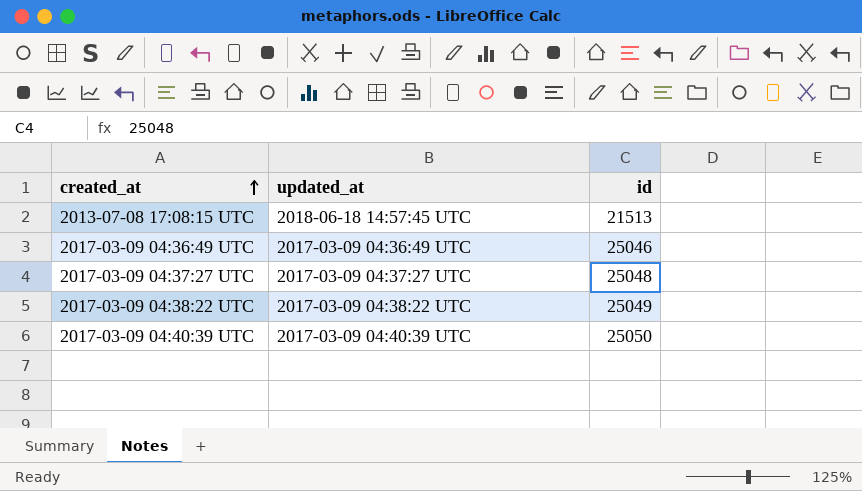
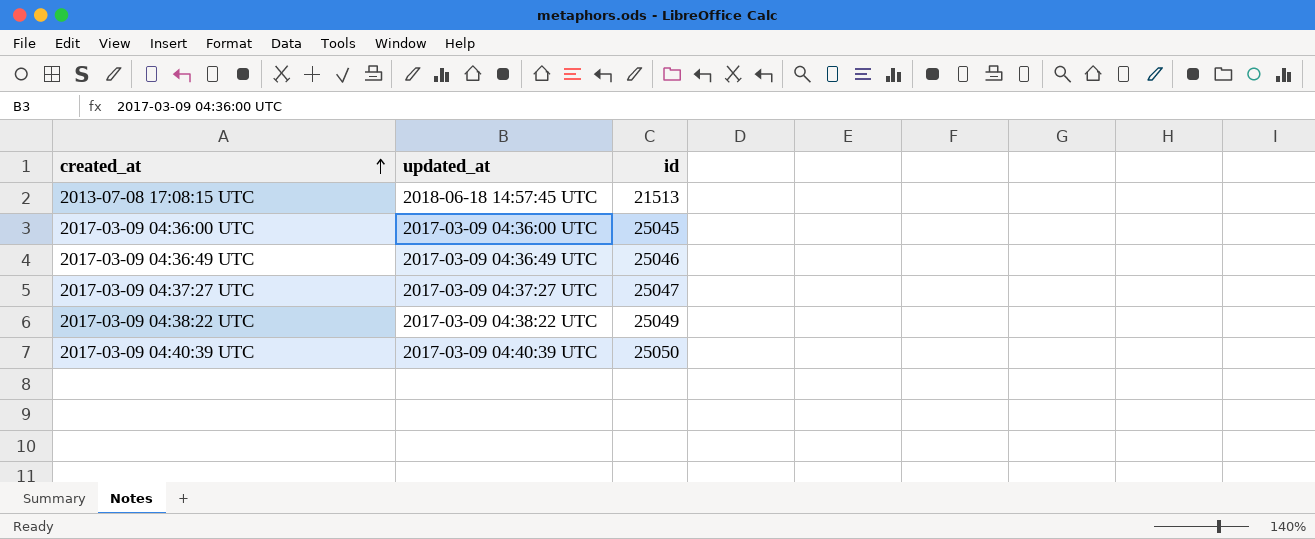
row 2017-03-09 04:36:00 UTC: none -> 2017-03-09 04:36:00 UTC | 25045
2017-03-09 04:37:27 UTC | id: 25048 -> 25047

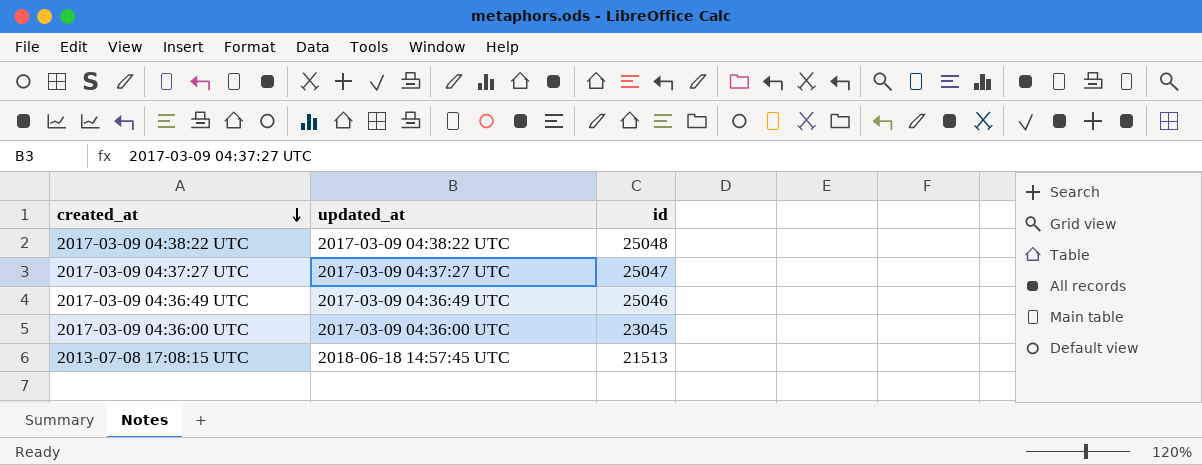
row order: created_at ascending -> created_at descending
row 2017-03-09 04:40:39 UTC: 2017-03-09 04:40:39 UTC | 25050 -> none
2017-03-09 04:38:22 UTC | id: 25049 -> 25048
2017-03-09 04:36:00 UTC | id: 25045 -> 23045

